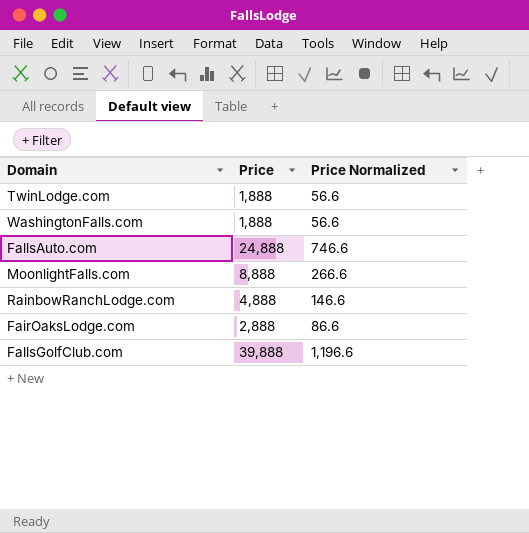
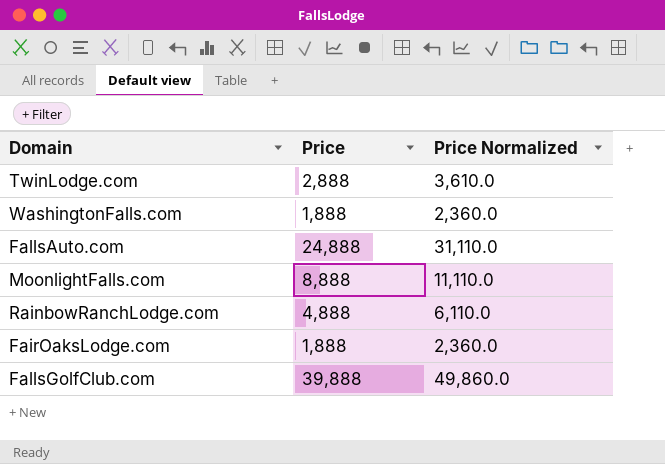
column Price Normalized | formula: [Price] * 0.03 -> [Price] * 1.25
TwinLodge.com | Price: 1,888 -> 2,888
FairOaksLodge.com | Price: 2,888 -> 1,888

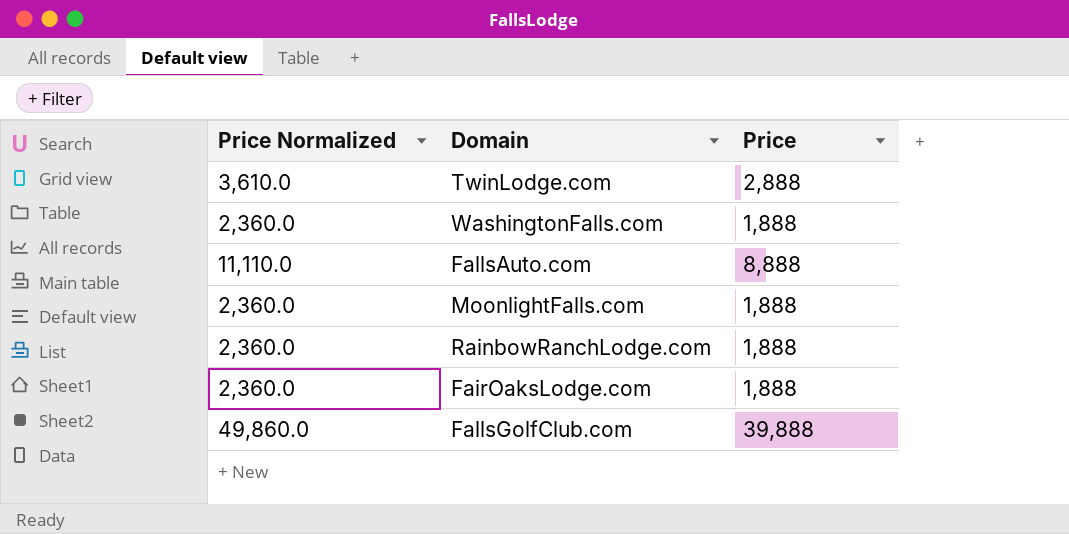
column Price Normalized | position: 3 -> 1
FallsAuto.com | Price Normalized: 31,110.0 -> 11,110.0
FallsAuto.com | Price: 24,888 -> 8,888
MoonlightFalls.com | Price Normalized: 11,110.0 -> 2,360.0
MoonlightFalls.com | Price: 8,888 -> 1,888
RainbowRanchLodge.com | Price Normalized: 6,110.0 -> 2,360.0
RainbowRanchLodge.com | Price: 4,888 -> 1,888

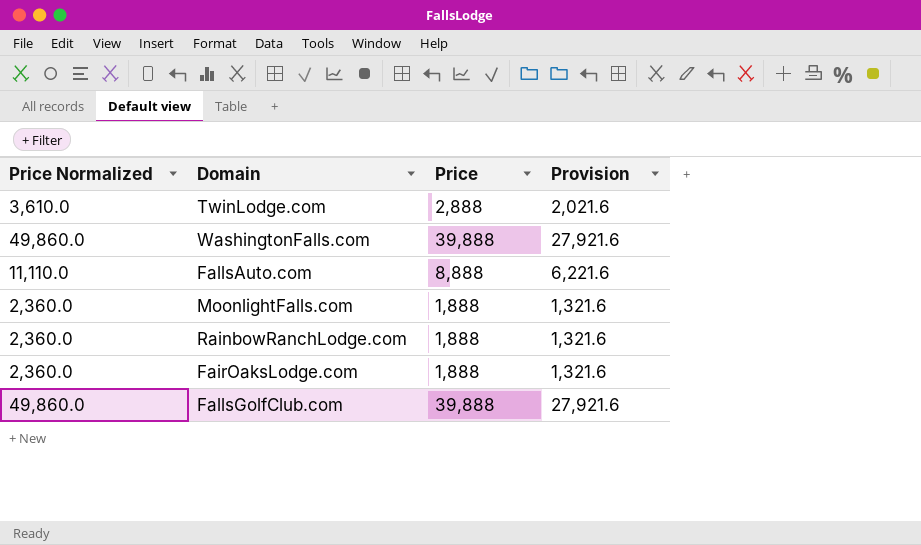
column Provision | formula: none -> [Price] * 0.7
WashingtonFalls.com | Price Normalized: 2,360.0 -> 49,860.0
WashingtonFalls.com | Price: 1,888 -> 39,888

